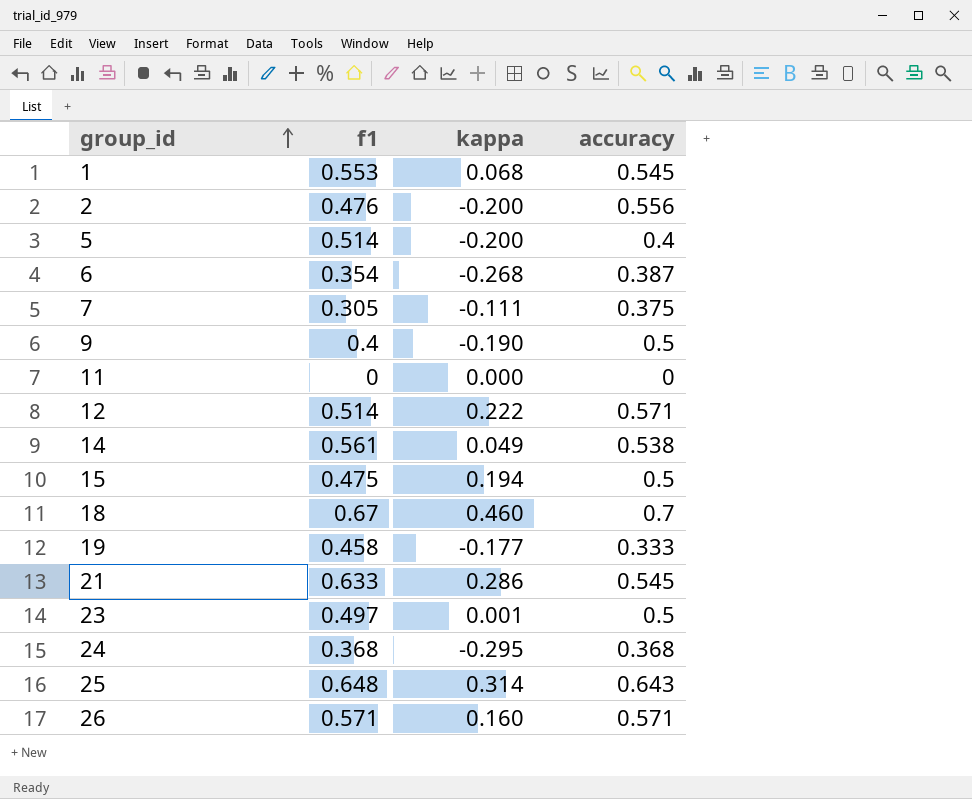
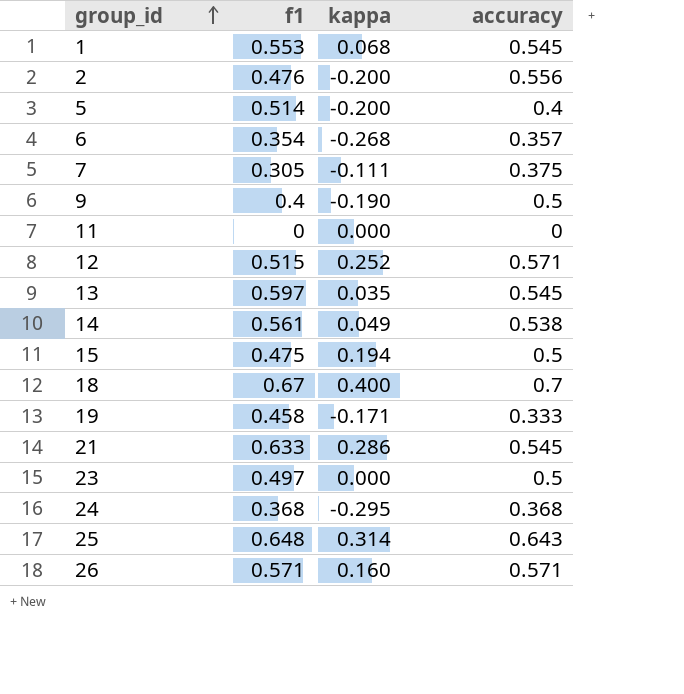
6 | accuracy: 0.387 -> 0.357
12 | f1: 0.514 -> 0.515
12 | kappa: 0.222 -> 0.252
row 13: none -> 0.597 | 0.035 | 0.545
18 | kappa: 0.460 -> 0.400
19 | kappa: -0.177 -> -0.171
23 | kappa: 0.001 -> 0.000

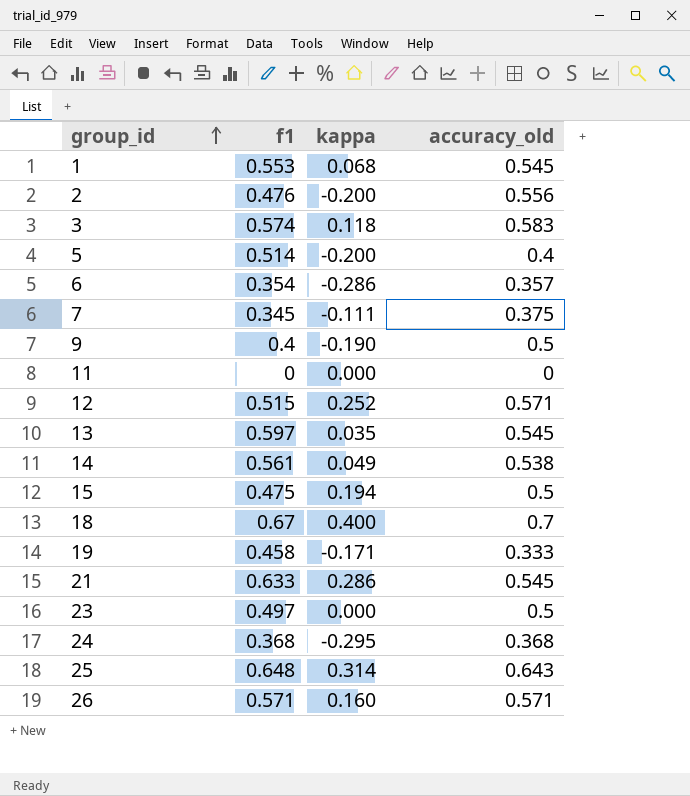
column name: accuracy -> accuracy_old
row 3: none -> 0.574 | 0.118 | 0.583
6 | kappa: -0.268 -> -0.286
7 | f1: 0.305 -> 0.345

